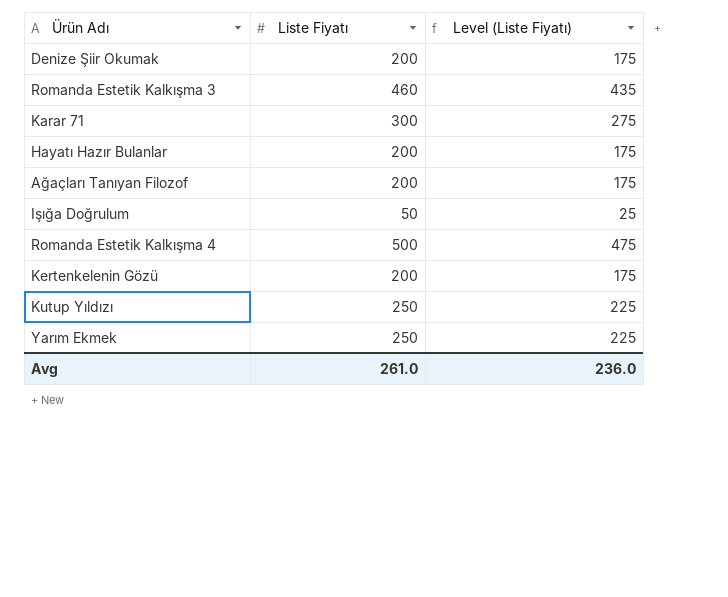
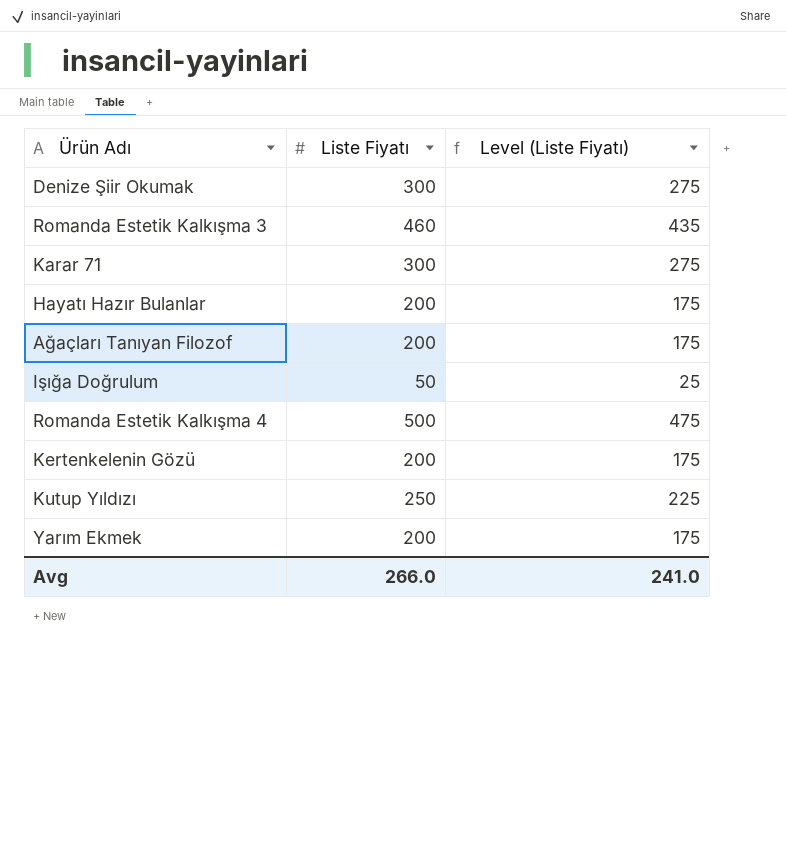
Denize Şiir Okumak | Liste Fiyatı: 200 -> 300
Denize Şiir Okumak | Level (Liste Fiyatı): 175 -> 275
Yarım Ekmek | Liste Fiyatı: 250 -> 200
Yarım Ekmek | Level (Liste Fiyatı): 225 -> 175
Avg | Liste Fiyatı: 261.0 -> 266.0
Avg | Level (Liste Fiyatı): 236.0 -> 241.0

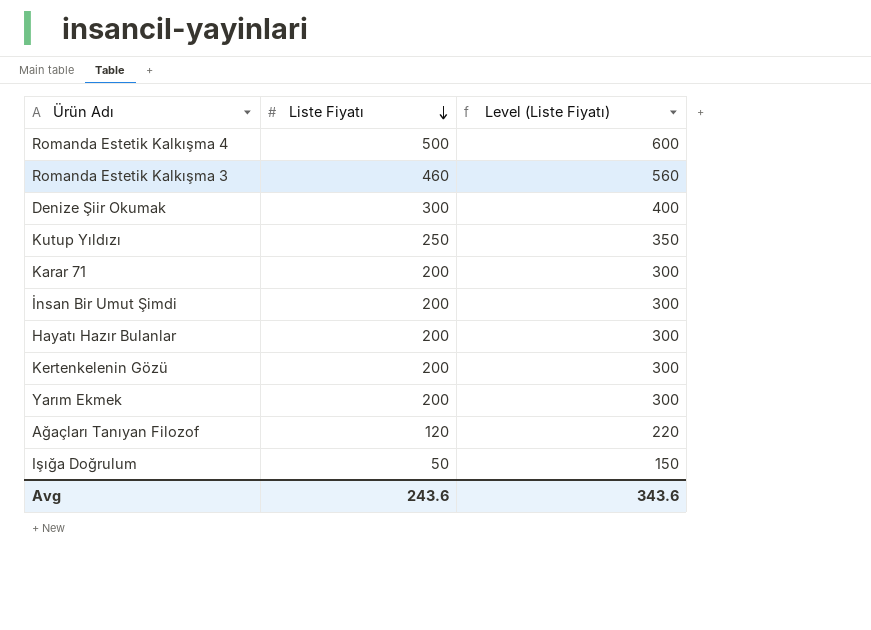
row order: none -> Liste Fiyatı descending
column Level (Liste Fiyatı) | formula: [Liste Fiyatı] - 25 -> [Liste Fiyatı] + 100
Karar 71 | Liste Fiyatı: 300 -> 200
row İnsan Bir Umut Şimdi: none -> 200 | 300
Ağaçları Tanıyan Filozof | Liste Fiyatı: 200 -> 120
Avg | Liste Fiyatı: 266.0 -> 243.6
Avg | Level (Liste Fiyatı): 241.0 -> 343.6

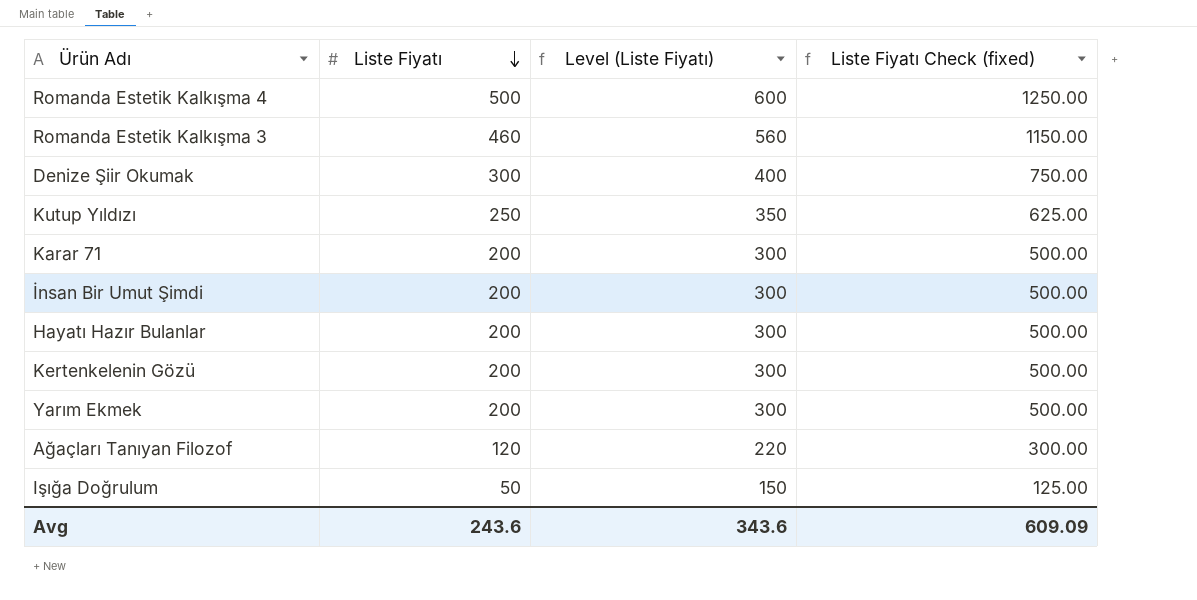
column Liste Fiyatı Check (fixed) | formula: none -> [Liste Fiyatı] * 2.5

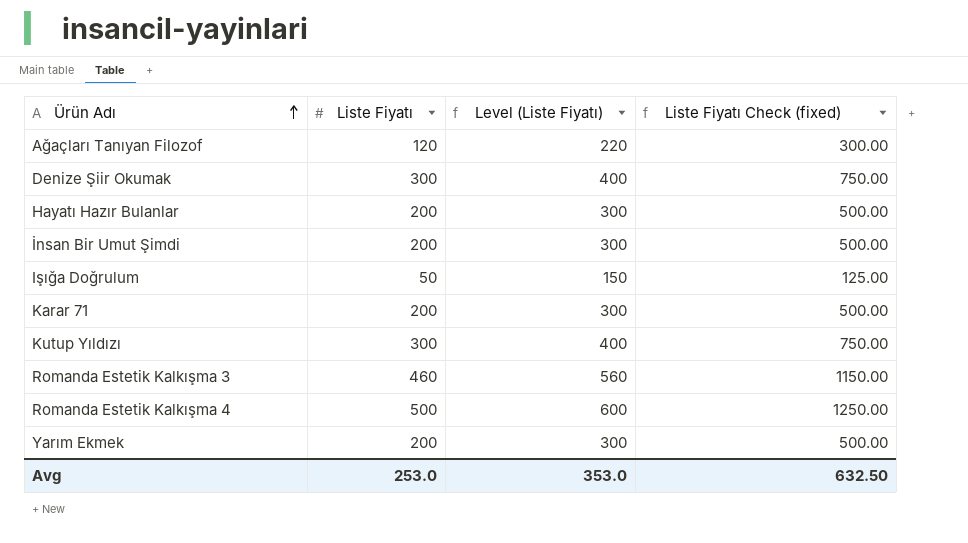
row order: Liste Fiyatı descending -> Ürün Adı ascending
row Kertenkelenin Gözü: 200 | 300 | 500.00 -> none
Kutup Yıldızı | Liste Fiyatı: 250 -> 300
Kutup Yıldızı | Level (Liste Fiyatı): 350 -> 400
Kutup Yıldızı | Liste Fiyatı Check (fixed): 625.00 -> 750.00
Avg | Liste Fiyatı: 243.6 -> 253.0
Avg | Level (Liste Fiyatı): 343.6 -> 353.0
Avg | Liste Fiyatı Check (fixed): 609.09 -> 632.50

